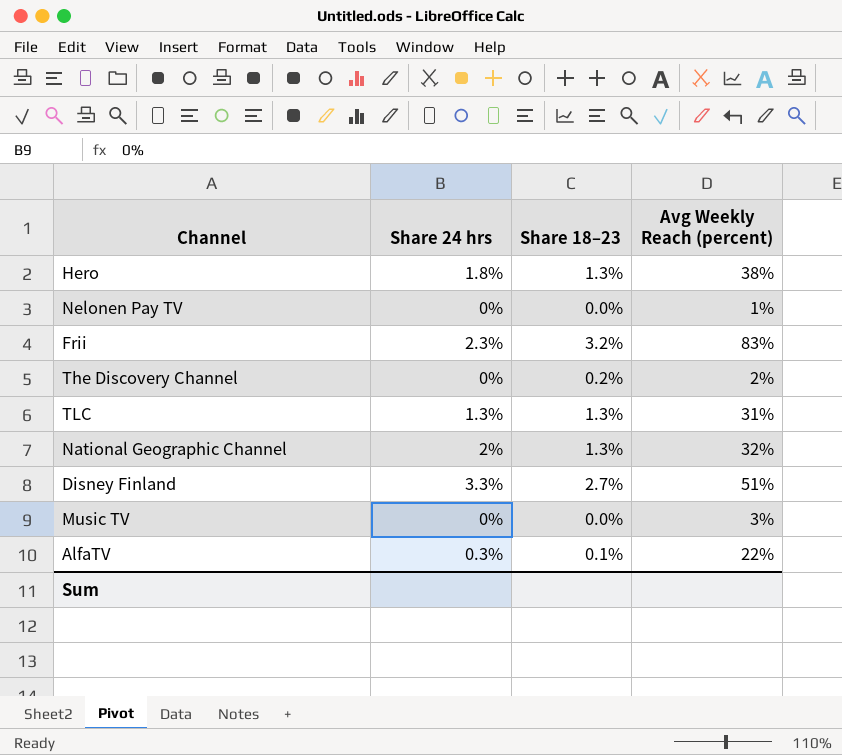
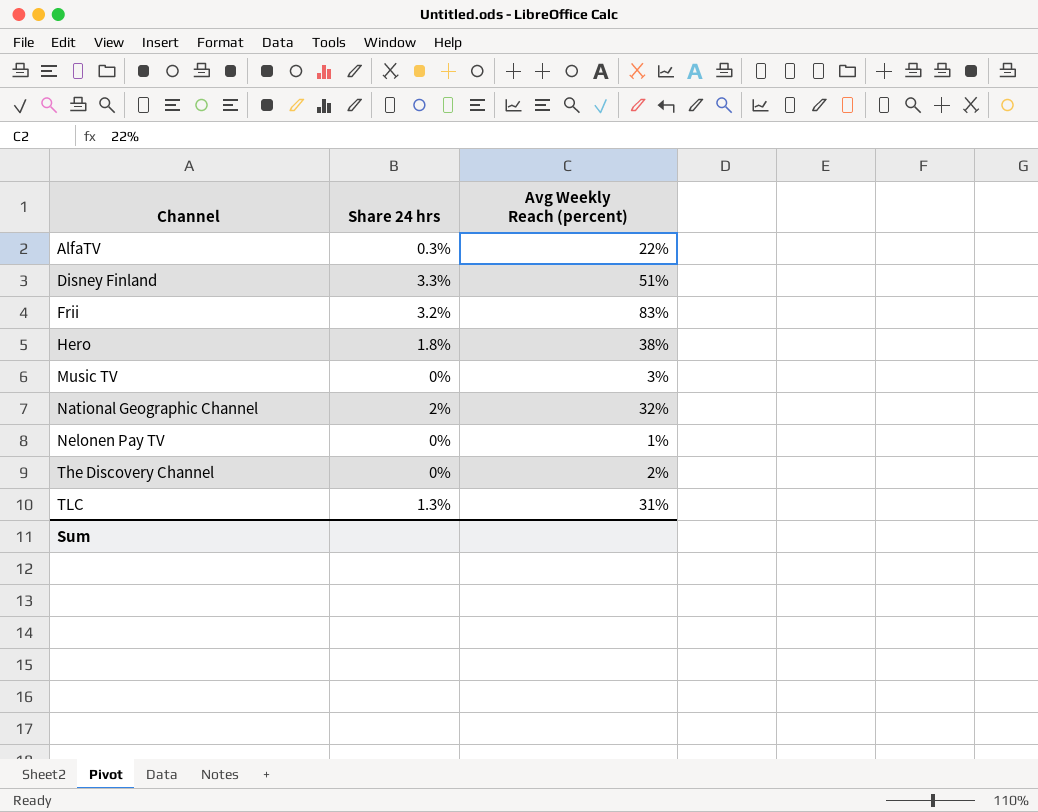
row order: none -> Channel ascending
column Share 18–23 | position: 3 -> none
Frii | Share 24 hrs: 2.3% -> 3.2%

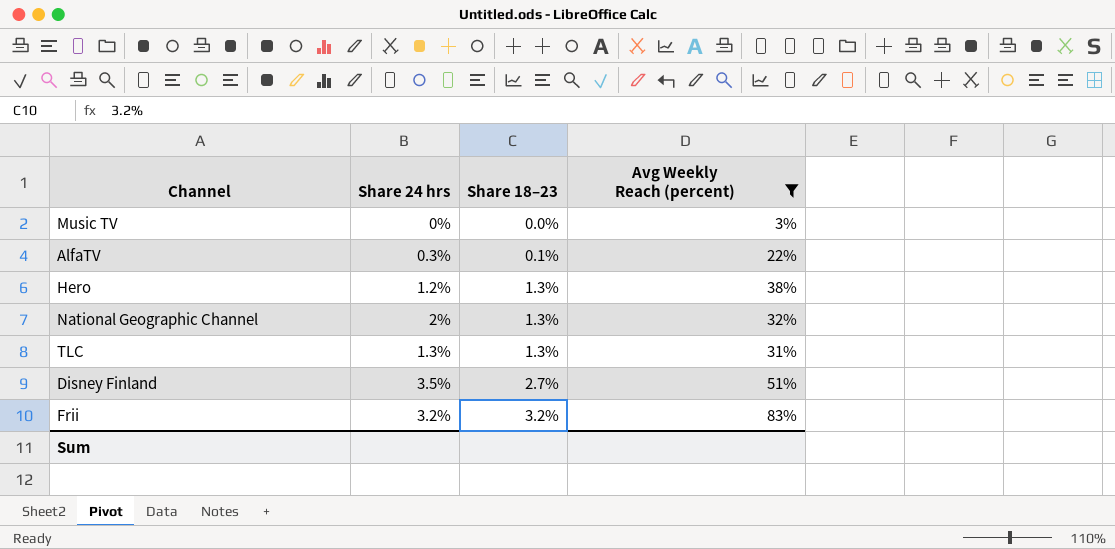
filter: none -> Avg Weekly Reach (percent) >= 3%
row order: Channel ascending -> Share 18–23 ascending
column Share 18–23 | position: none -> 3
Hero | Share 24 hrs: 1.8% -> 1.2%
Disney Finland | Share 24 hrs: 3.3% -> 3.5%

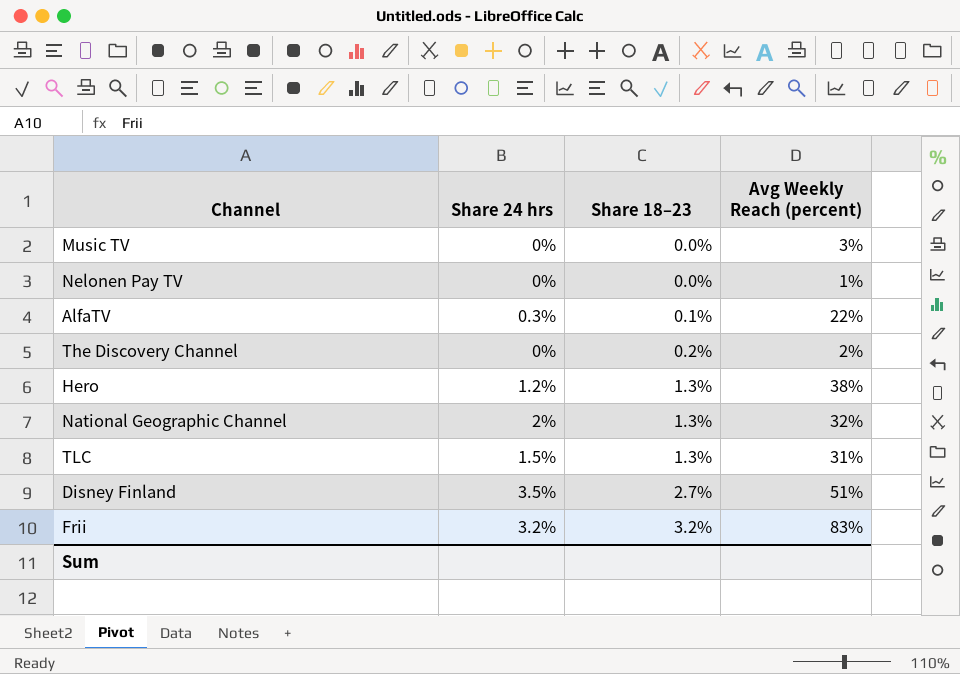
filter: Avg Weekly Reach (percent) >= 3% -> none
TLC | Share 24 hrs: 1.3% -> 1.5%

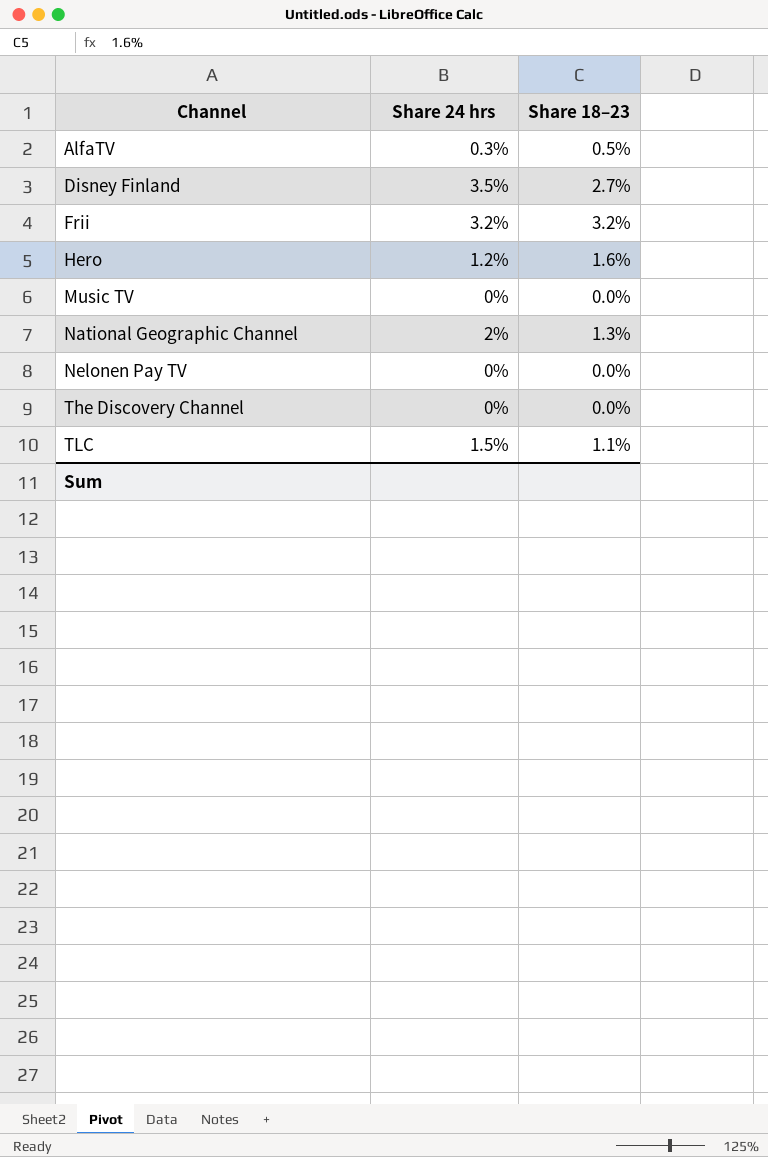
row order: Share 18–23 ascending -> Channel ascending
column Avg Weekly Reach (percent) | position: 4 -> none
AlfaTV | Share 18–23: 0.1% -> 0.5%
Hero | Share 18–23: 1.3% -> 1.6%
The Discovery Channel | Share 18–23: 0.2% -> 0.0%
TLC | Share 18–23: 1.3% -> 1.1%

